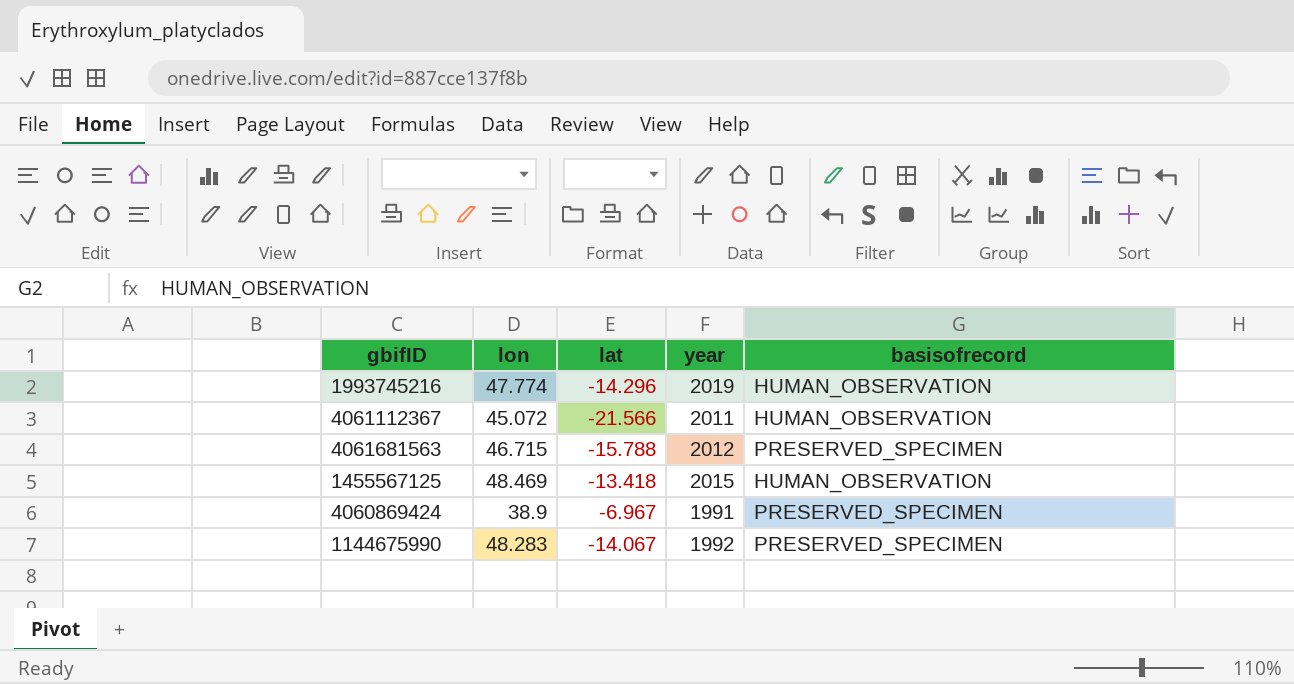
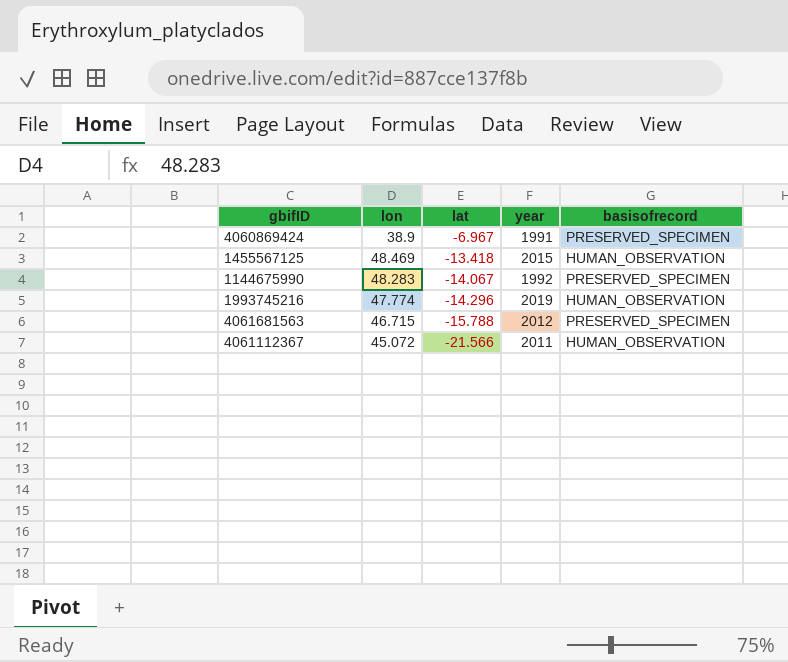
row order: none -> lat descending

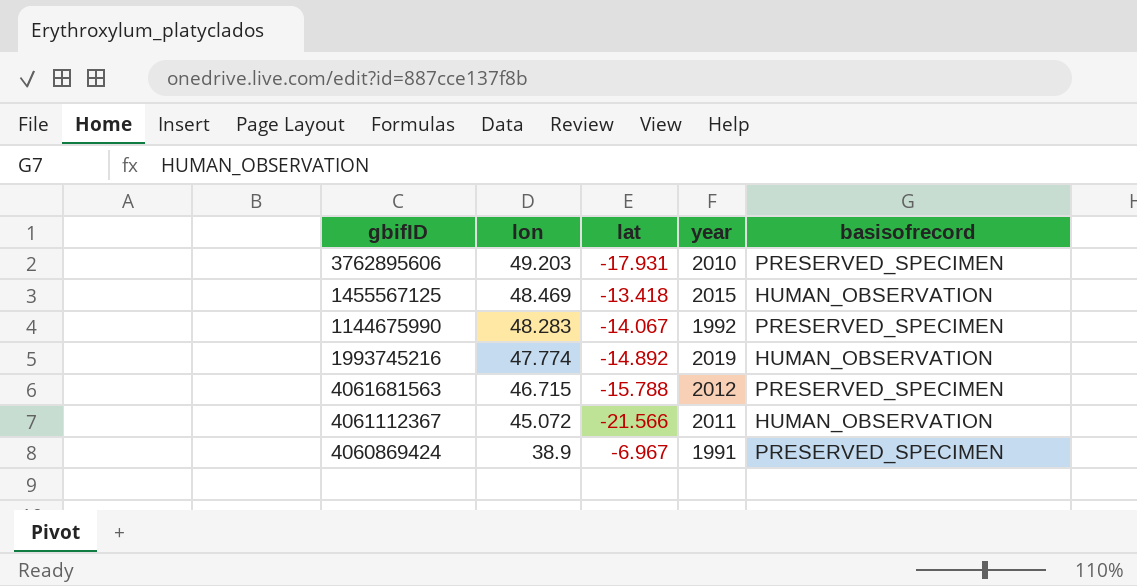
row order: lat descending -> lon descending
row 3762895606: none -> 49.203 | -17.931 | 2010 | PRESERVED_SPECIMEN
1993745216 | lat: -14.296 -> -14.892

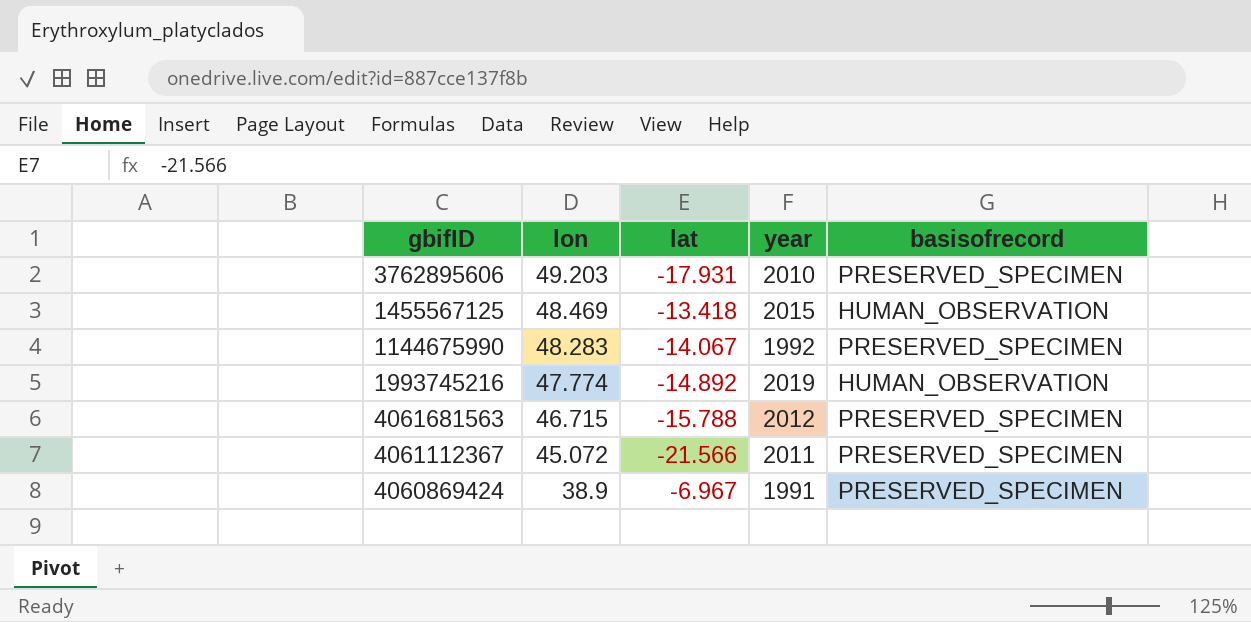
4061112367 | basisofrecord: HUMAN_OBSERVATION -> PRESERVED_SPECIMEN

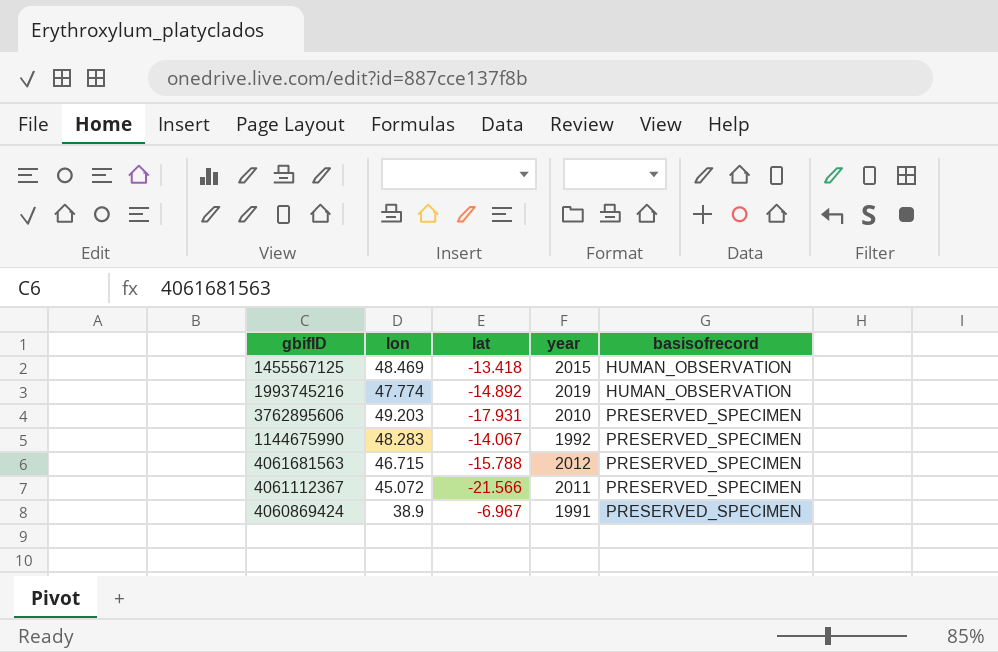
row order: lon descending -> basisofrecord ascending

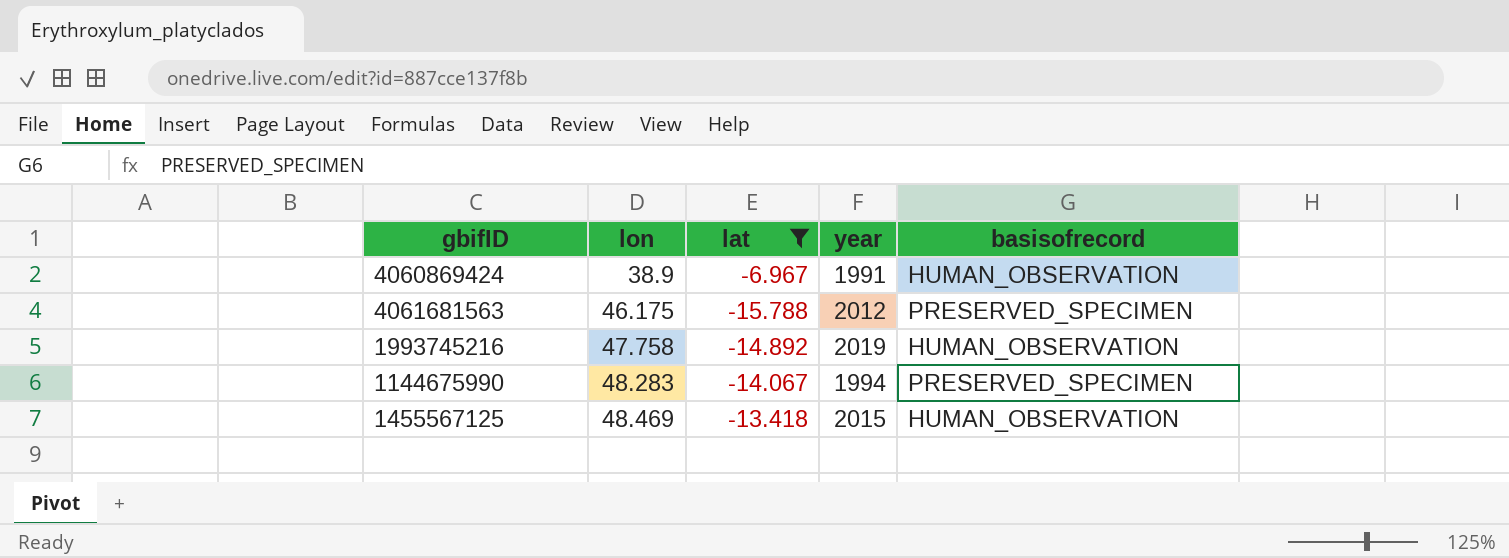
filter: none -> lat >= -15.788
row order: basisofrecord ascending -> lon ascending
4060869424 | basisofrecord: PRESERVED_SPECIMEN -> HUMAN_OBSERVATION
4061681563 | lon: 46.715 -> 46.175
1993745216 | lon: 47.774 -> 47.758
1144675990 | year: 1992 -> 1994

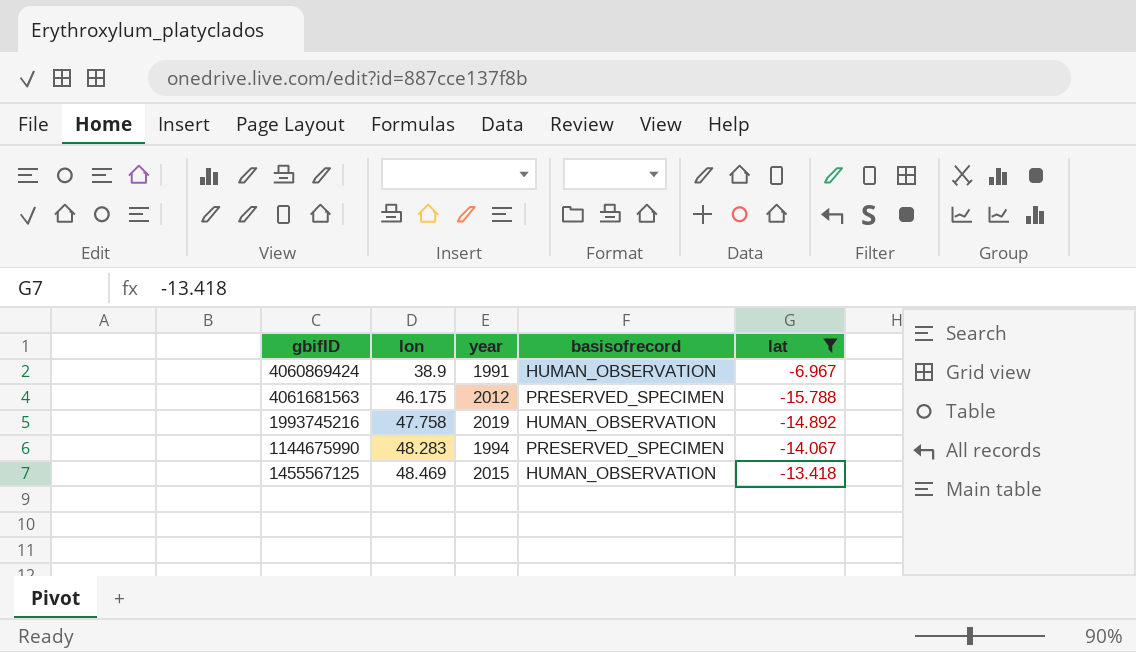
column lat | position: 3 -> 5

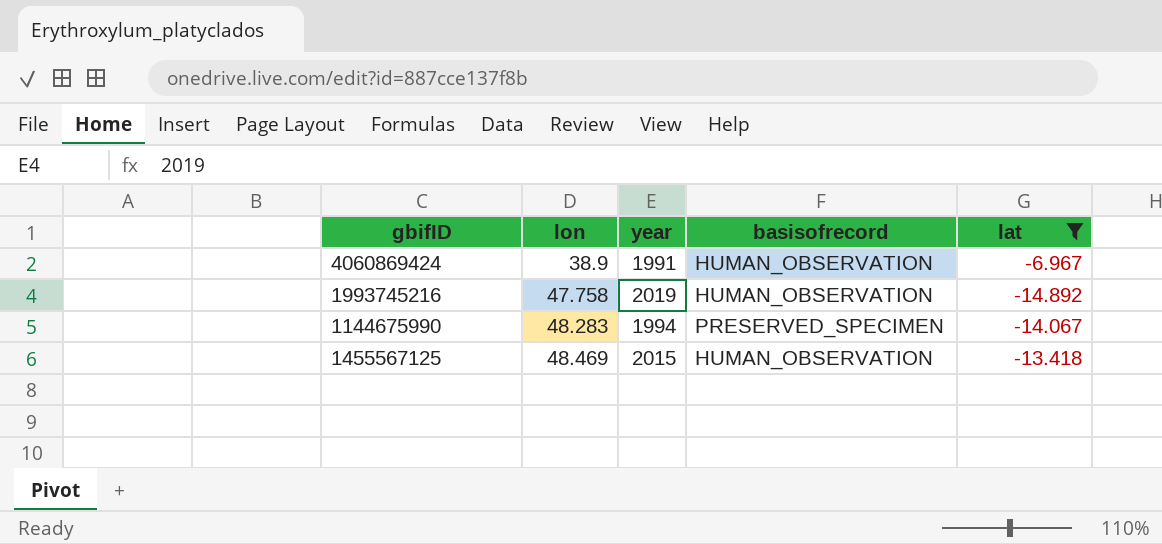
row 4061681563: 46.175 | 2012 | PRESERVED_SPECIMEN | -15.788 -> none

